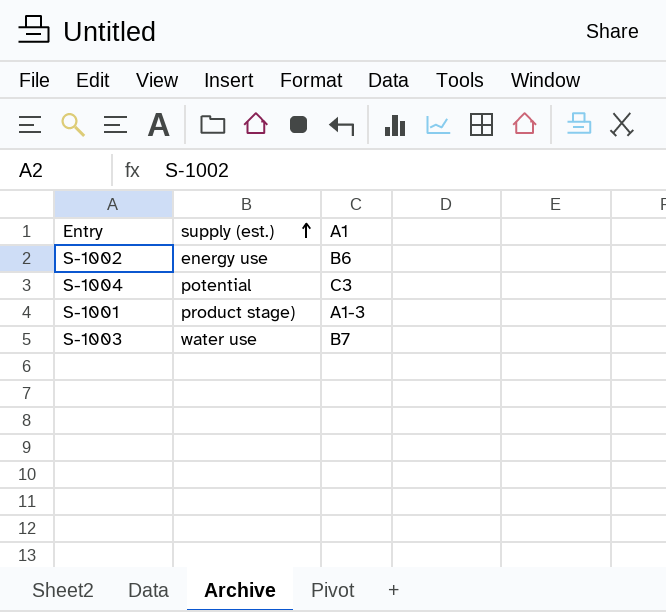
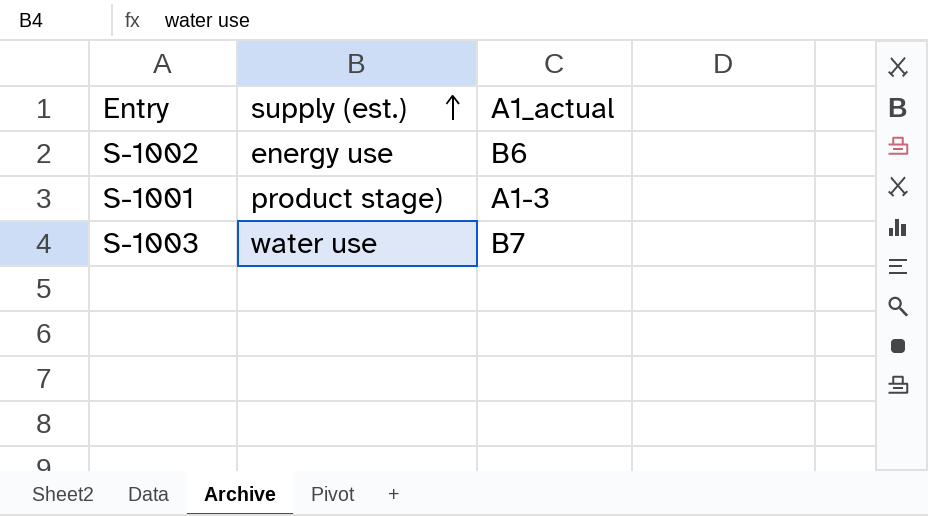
column name: A1 -> A1_actual
row S-1004: potential | C3 -> none

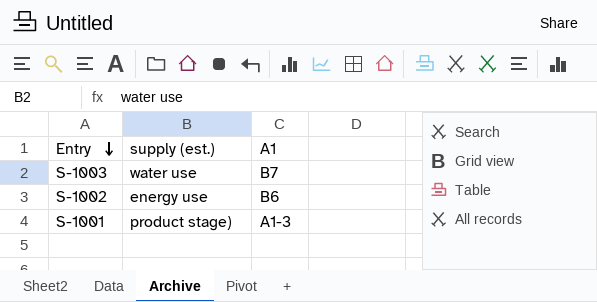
row order: supply (est.) ascending -> Entry descending
column name: A1_actual -> A1

